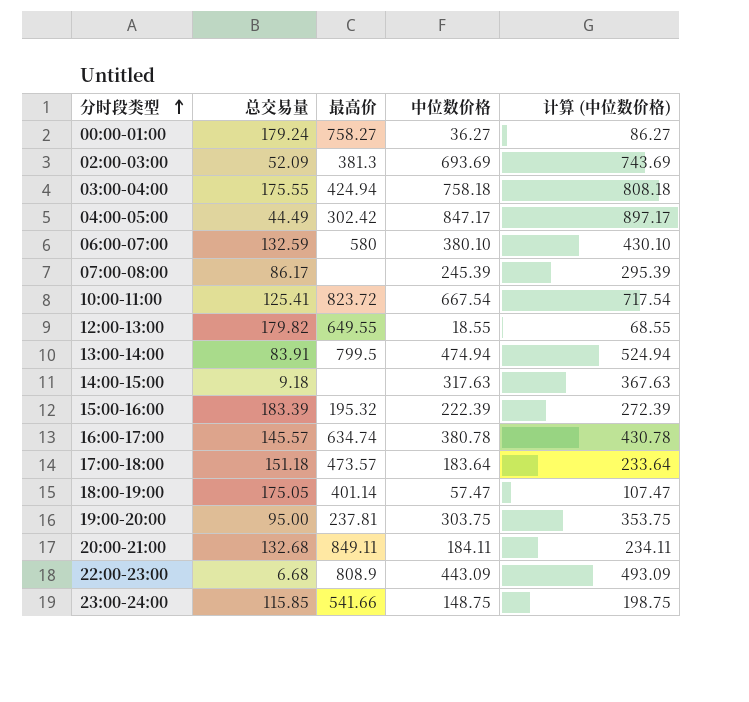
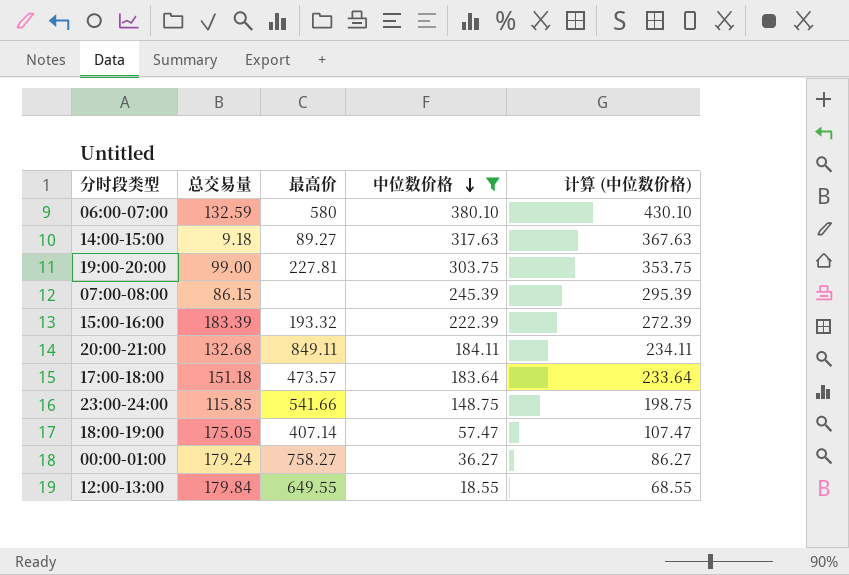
filter: none -> 中位数价格 <= 380.10
row order: 分时段类型 ascending -> 中位数价格 descending
14:00-15:00 | 最高价: none -> 89.27
19:00-20:00 | 总交易量: 95.00 -> 99.00
19:00-20:00 | 最高价: 237.81 -> 227.81
07:00-08:00 | 总交易量: 86.17 -> 86.15
15:00-16:00 | 最高价: 195.32 -> 193.32
18:00-19:00 | 最高价: 401.14 -> 407.14
12:00-13:00 | 总交易量: 179.82 -> 179.84

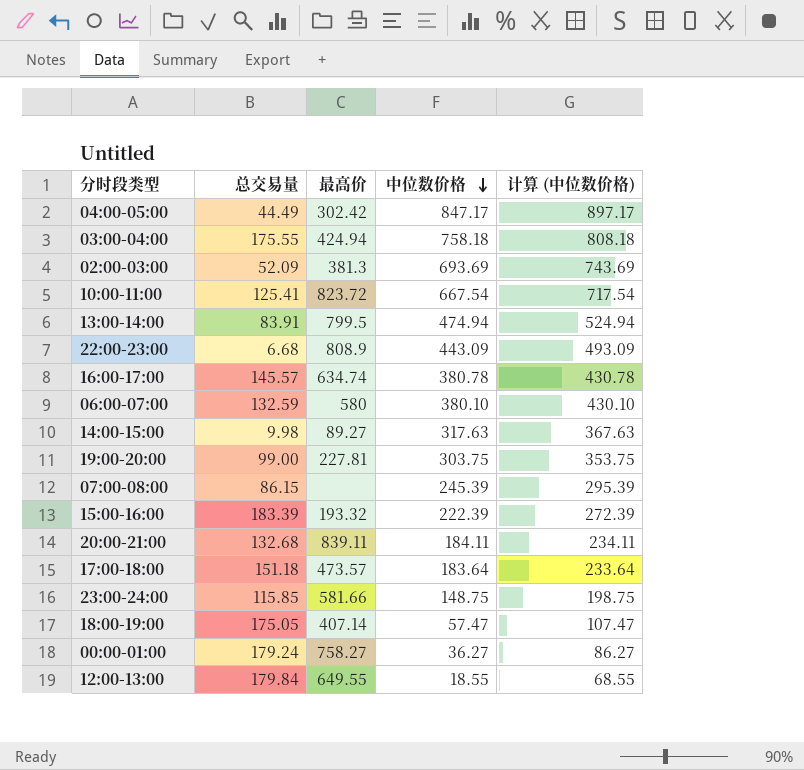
filter: 中位数价格 <= 380.10 -> none
14:00-15:00 | 总交易量: 9.18 -> 9.98
20:00-21:00 | 最高价: 849.11 -> 839.11
23:00-24:00 | 最高价: 541.66 -> 581.66

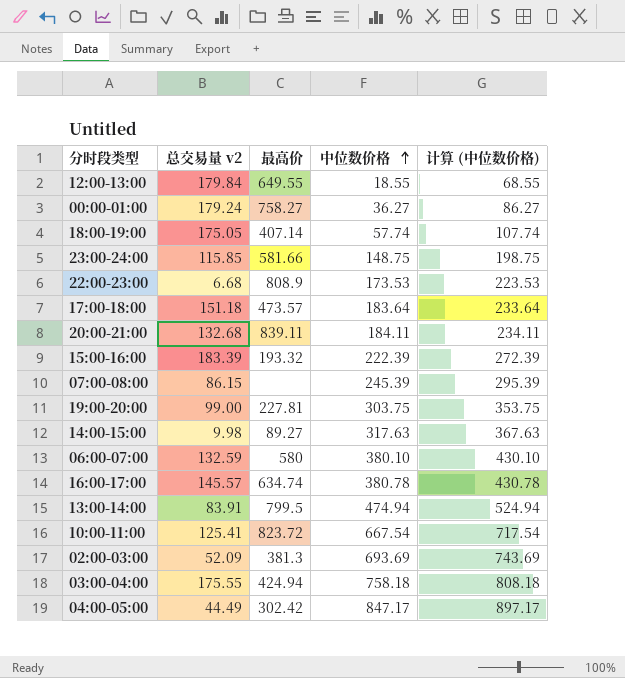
row order: 中位数价格 descending -> 中位数价格 ascending
column name: 总交易量 -> 总交易量 v2
18:00-19:00 | 中位数价格: 57.47 -> 57.74
18:00-19:00 | 计算 (中位数价格): 107.47 -> 107.74
22:00-23:00 | 中位数价格: 443.09 -> 173.53
22:00-23:00 | 计算 (中位数价格): 493.09 -> 223.53

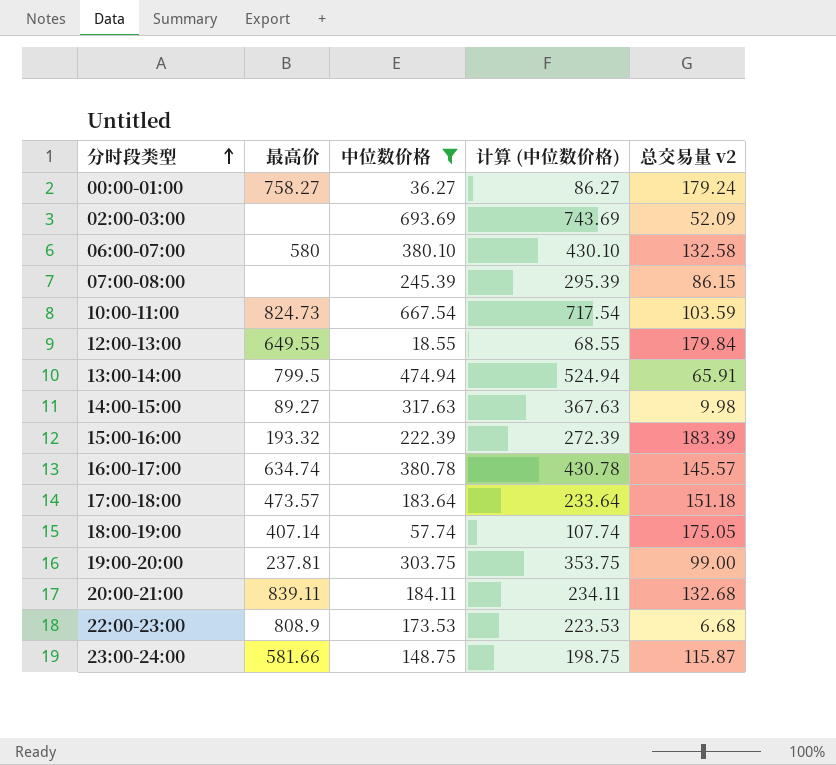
filter: none -> 中位数价格 <= 693.69
row order: 中位数价格 ascending -> 分时段类型 ascending
column 总交易量 v2 | position: 2 -> 5
02:00-03:00 | 最高价: 381.3 -> none
06:00-07:00 | 总交易量 v2: 132.59 -> 132.58
10:00-11:00 | 最高价: 823.72 -> 824.73
10:00-11:00 | 总交易量 v2: 125.41 -> 103.59
13:00-14:00 | 总交易量 v2: 83.91 -> 65.91
19:00-20:00 | 最高价: 227.81 -> 237.81
23:00-24:00 | 总交易量 v2: 115.85 -> 115.87

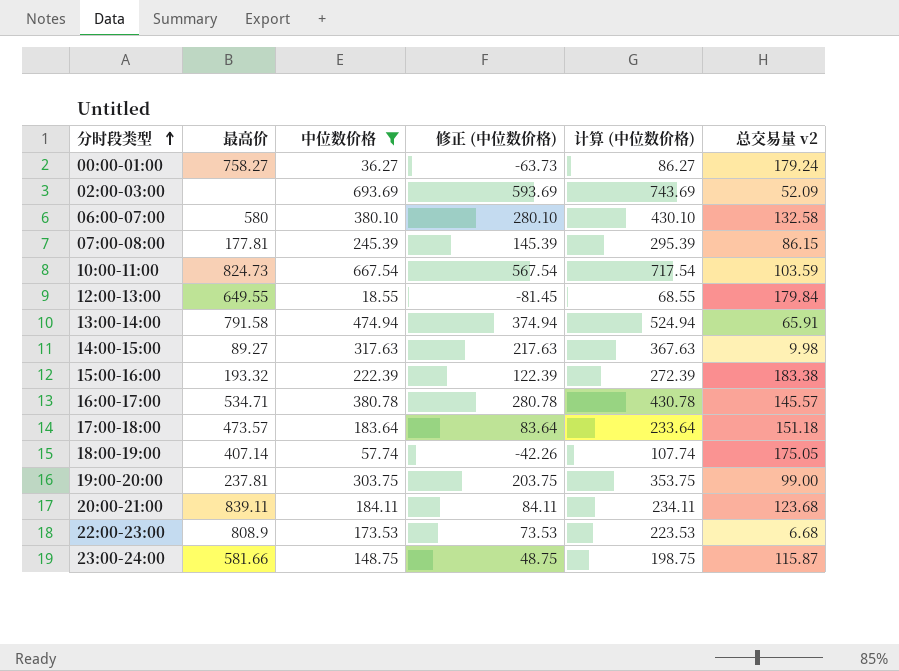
column 修正 (中位数价格) | formula: none -> [中位数价格] - 100
07:00-08:00 | 最高价: none -> 177.81
13:00-14:00 | 最高价: 799.5 -> 791.58
15:00-16:00 | 总交易量 v2: 183.39 -> 183.38
16:00-17:00 | 最高价: 634.74 -> 534.71
20:00-21:00 | 总交易量 v2: 132.68 -> 123.68

